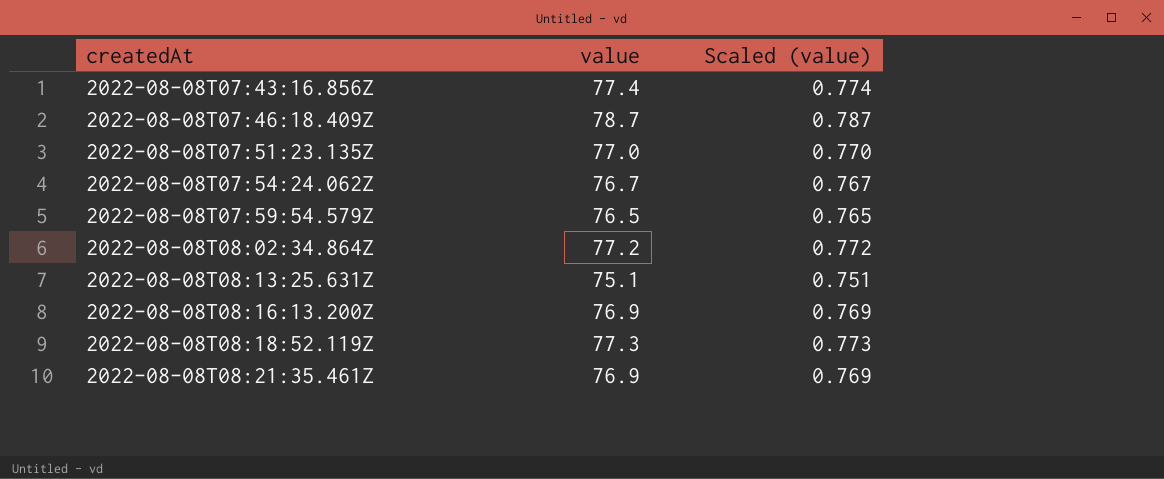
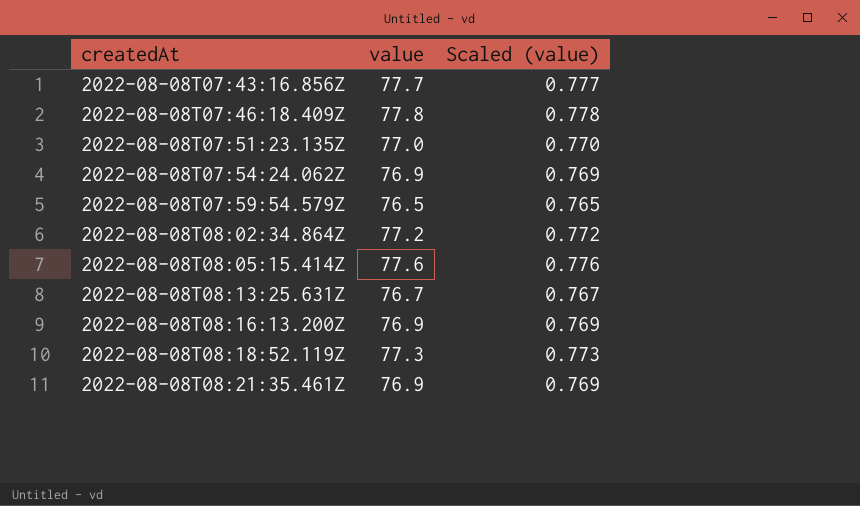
2022-08-08T07:43:16.856Z | value: 77.4 -> 77.7
2022-08-08T07:43:16.856Z | Scaled (value): 0.774 -> 0.777
2022-08-08T07:46:18.409Z | value: 78.7 -> 77.8
2022-08-08T07:46:18.409Z | Scaled (value): 0.787 -> 0.778
2022-08-08T07:54:24.062Z | value: 76.7 -> 76.9
2022-08-08T07:54:24.062Z | Scaled (value): 0.767 -> 0.769
row 2022-08-08T08:05:15.414Z: none -> 77.6 | 0.776
2022-08-08T08:13:25.631Z | value: 75.1 -> 76.7
2022-08-08T08:13:25.631Z | Scaled (value): 0.751 -> 0.767

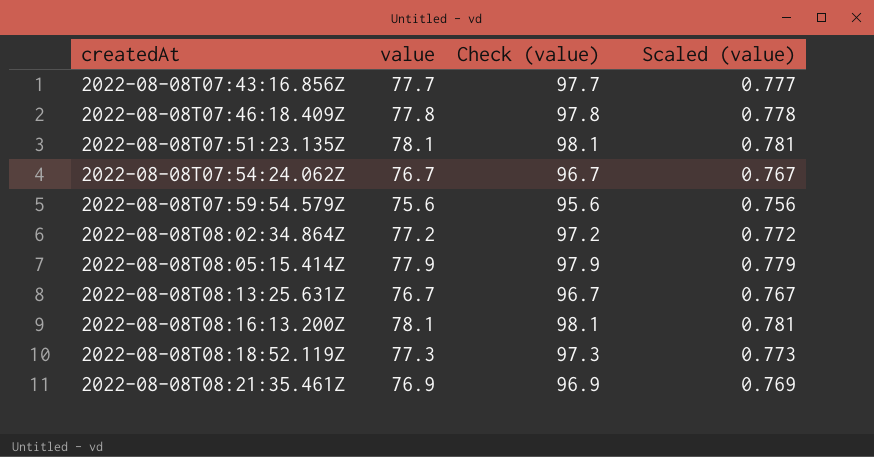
column Check (value) | formula: none -> [value] + 20
2022-08-08T07:51:23.135Z | value: 77.0 -> 78.1
2022-08-08T07:51:23.135Z | Scaled (value): 0.770 -> 0.781
2022-08-08T07:54:24.062Z | value: 76.9 -> 76.7
2022-08-08T07:54:24.062Z | Scaled (value): 0.769 -> 0.767
2022-08-08T07:59:54.579Z | value: 76.5 -> 75.6
2022-08-08T07:59:54.579Z | Scaled (value): 0.765 -> 0.756
2022-08-08T08:05:15.414Z | value: 77.6 -> 77.9
2022-08-08T08:05:15.414Z | Scaled (value): 0.776 -> 0.779
2022-08-08T08:16:13.200Z | value: 76.9 -> 78.1
2022-08-08T08:16:13.200Z | Scaled (value): 0.769 -> 0.781

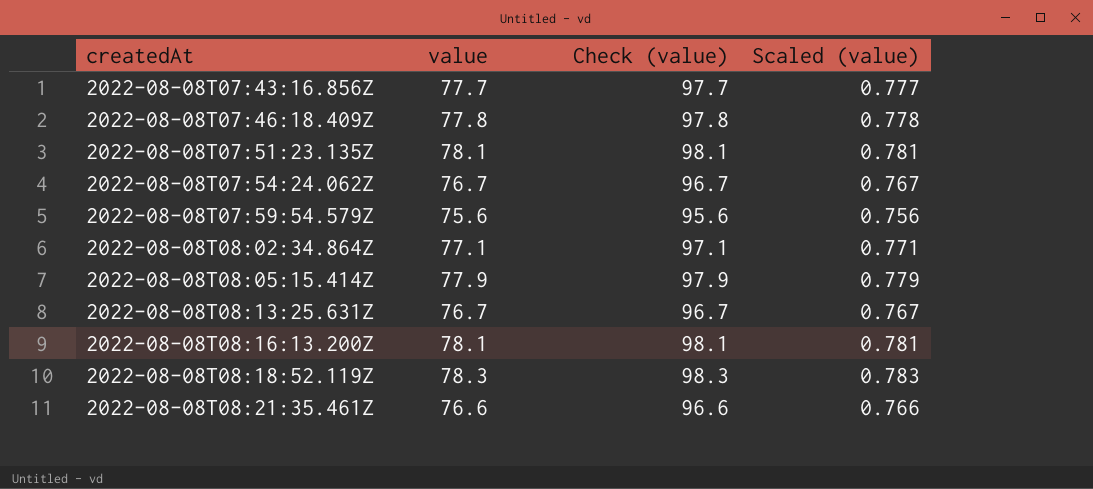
2022-08-08T08:02:34.864Z | value: 77.2 -> 77.1
2022-08-08T08:02:34.864Z | Check (value): 97.2 -> 97.1
2022-08-08T08:02:34.864Z | Scaled (value): 0.772 -> 0.771
2022-08-08T08:18:52.119Z | value: 77.3 -> 78.3
2022-08-08T08:18:52.119Z | Check (value): 97.3 -> 98.3
2022-08-08T08:18:52.119Z | Scaled (value): 0.773 -> 0.783
2022-08-08T08:21:35.461Z | value: 76.9 -> 76.6
2022-08-08T08:21:35.461Z | Check (value): 96.9 -> 96.6
2022-08-08T08:21:35.461Z | Scaled (value): 0.769 -> 0.766

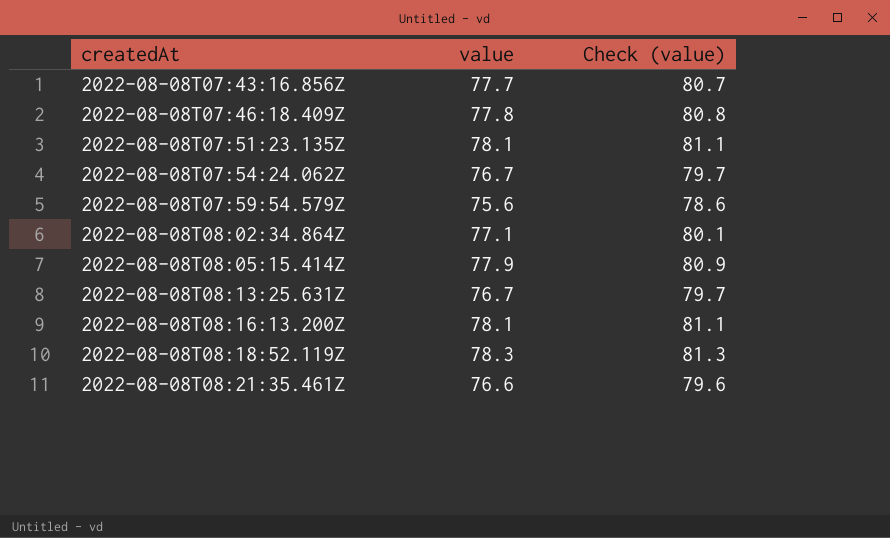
column Scaled (value) | formula: [value] * 0.01 -> none
column Check (value) | formula: [value] + 20 -> [value] + 3

